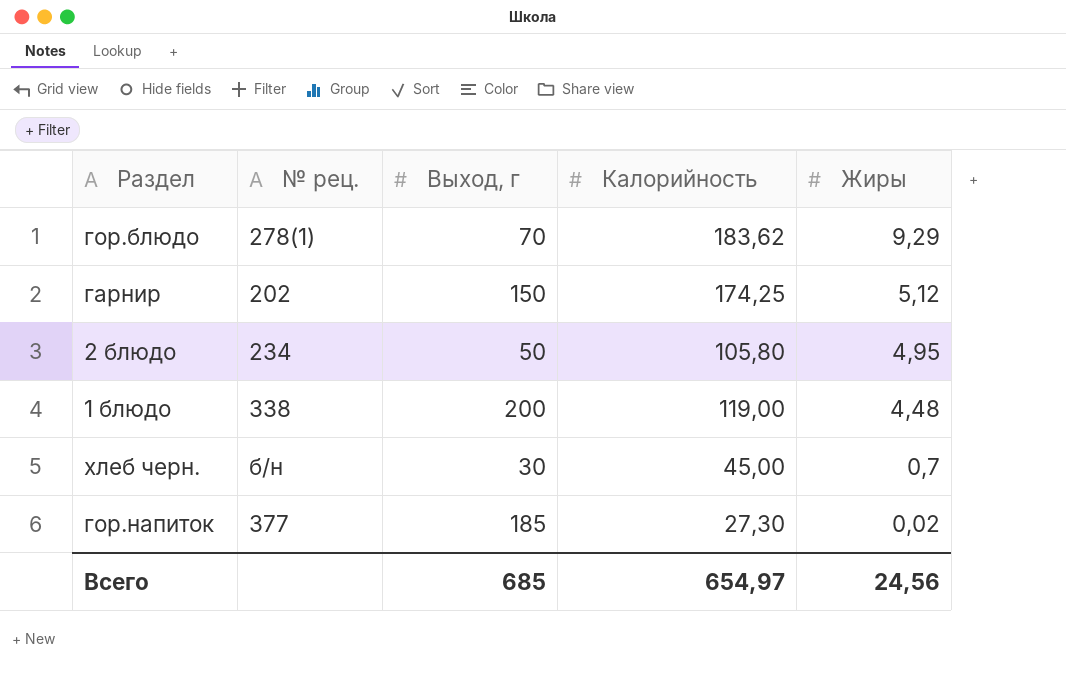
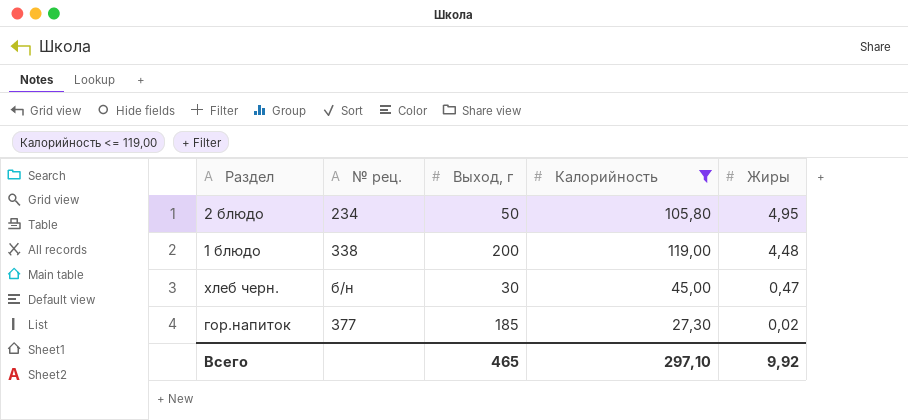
filter: none -> Калорийность <= 119,00
хлеб черн. | Жиры: 0,7 -> 0,47
Всего | Выход, г: 685 -> 465
Всего | Калорийность: 654,97 -> 297,10
Всего | Жиры: 24,56 -> 9,92

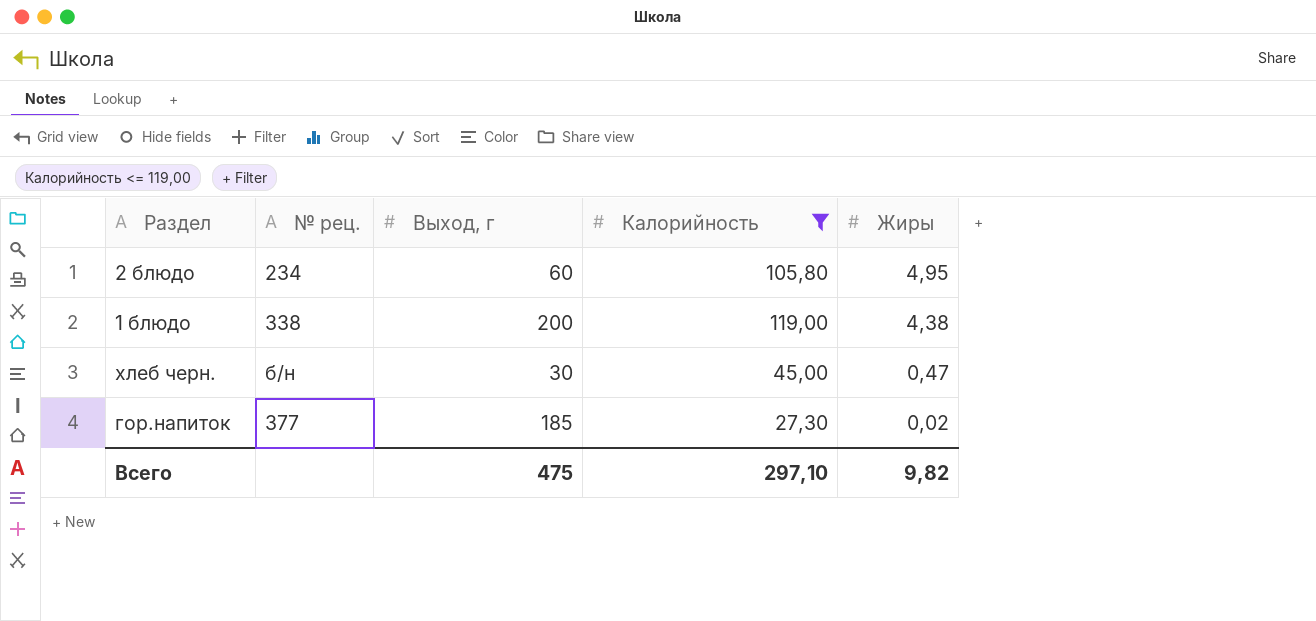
2 блюдо | Выход, г: 50 -> 60
1 блюдо | Жиры: 4,48 -> 4,38
Всего | Выход, г: 465 -> 475
Всего | Жиры: 9,92 -> 9,82

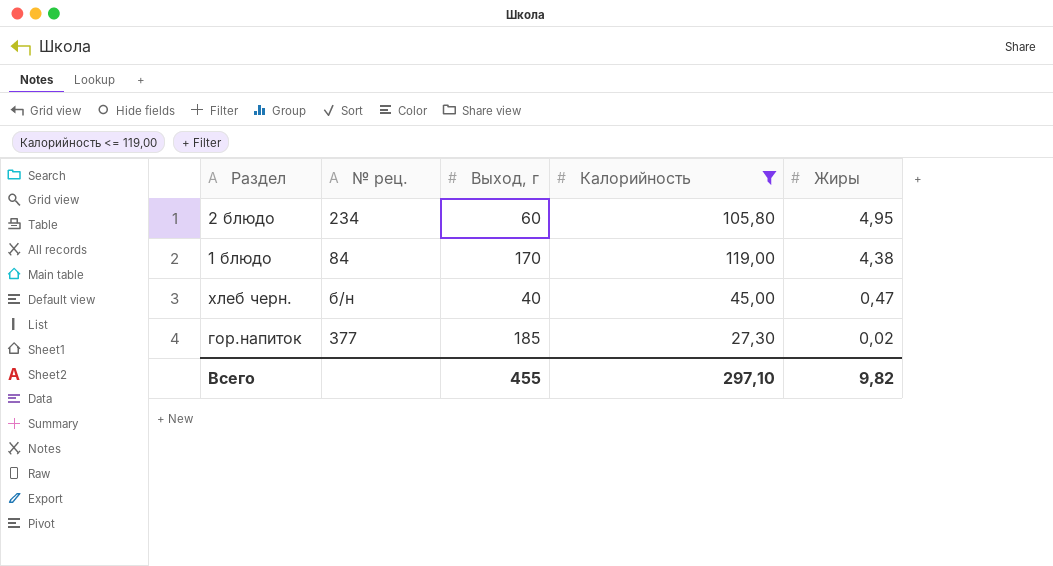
1 блюдо | № рец.: 338 -> 84
1 блюдо | Выход, г: 200 -> 170
хлеб черн. | Выход, г: 30 -> 40
Всего | Выход, г: 475 -> 455

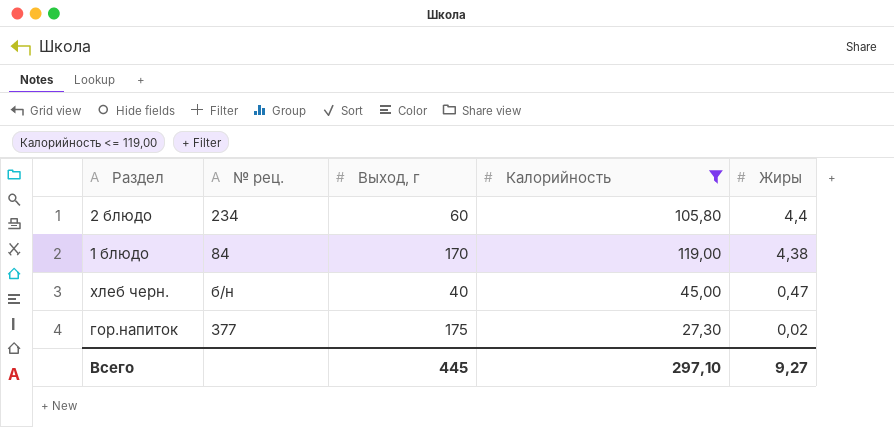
2 блюдо | Жиры: 4,95 -> 4,4
гор.напиток | Выход, г: 185 -> 175
Всего | Выход, г: 455 -> 445
Всего | Жиры: 9,82 -> 9,27

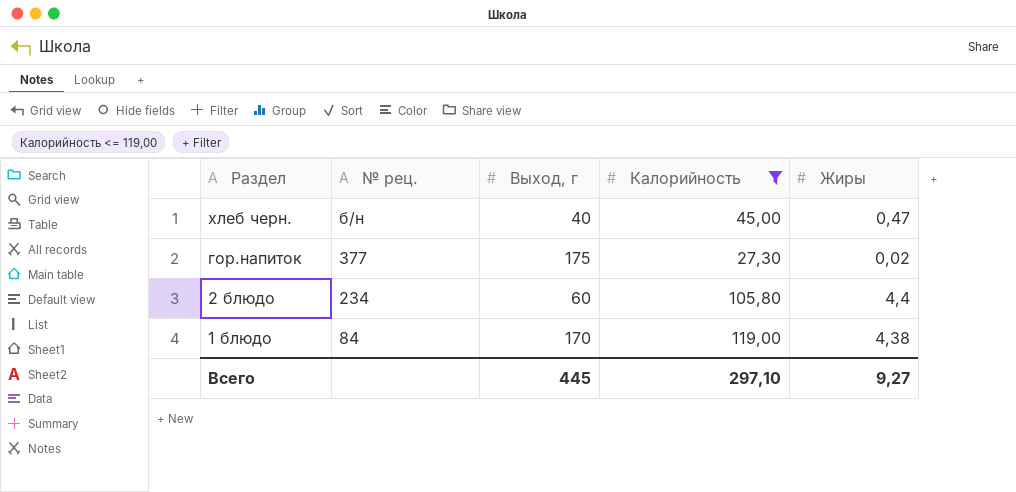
row order: Жиры descending -> Раздел descending

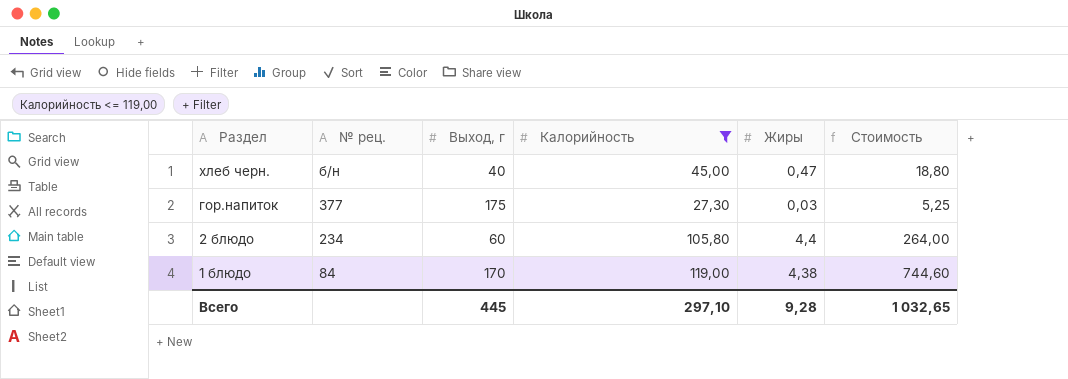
column Стоимость | formula: none -> [Выход, г] * [Жиры]
гор.напиток | Жиры: 0,02 -> 0,03
Всего | Жиры: 9,27 -> 9,28

